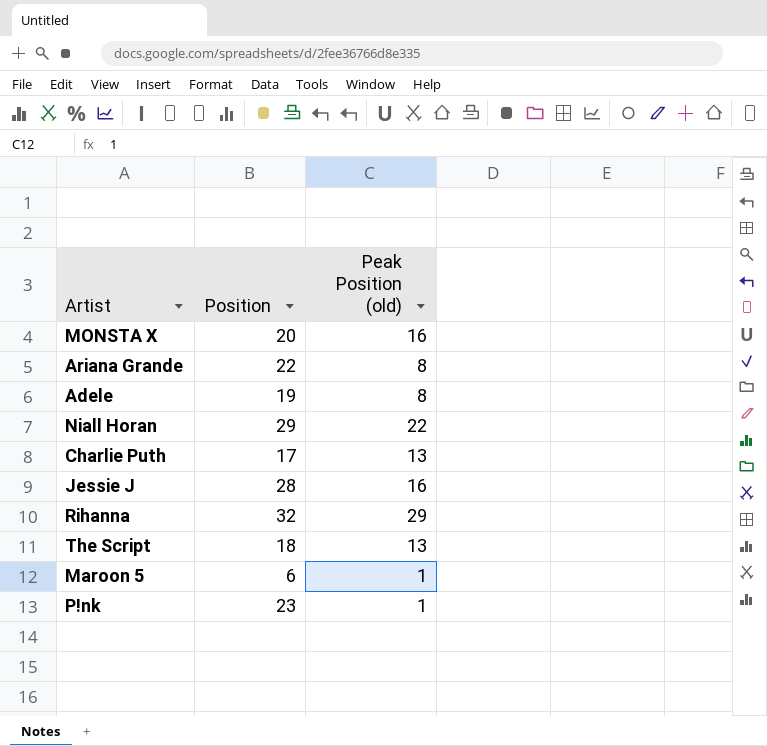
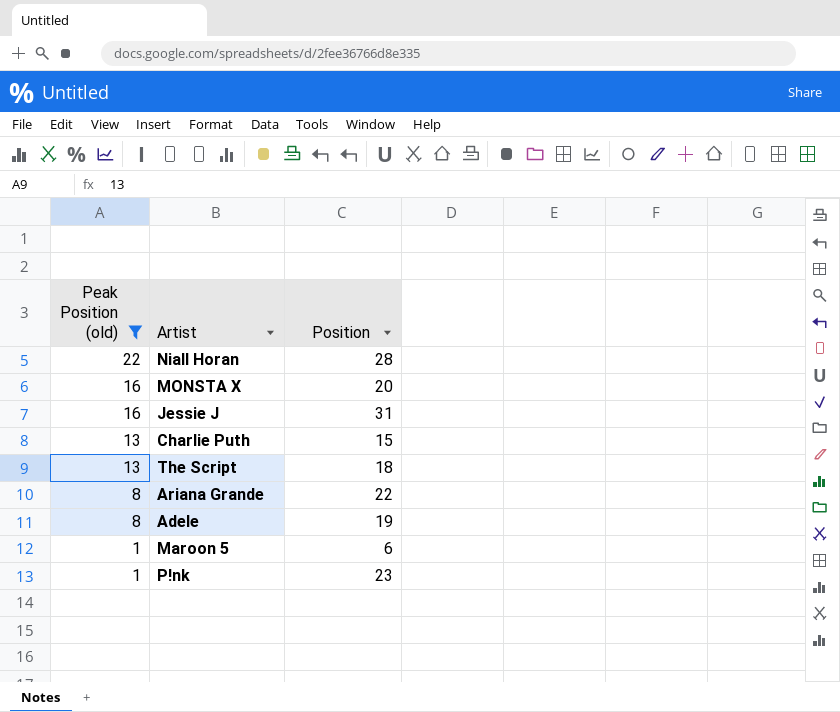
filter: none -> Peak Position (old) != 29
row order: none -> Peak Position (old) descending
column Peak Position (old) | position: 3 -> 1
Niall Horan | Position: 29 -> 28
Jessie J | Position: 28 -> 31
Charlie Puth | Position: 17 -> 15

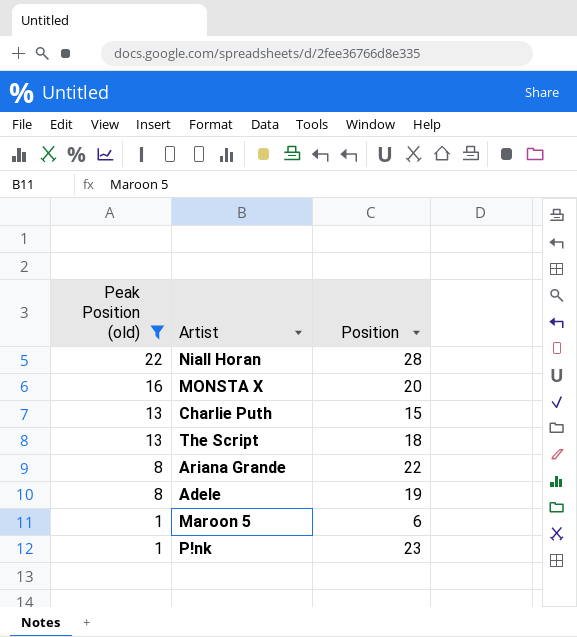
row Jessie J: 16 | 31 -> none

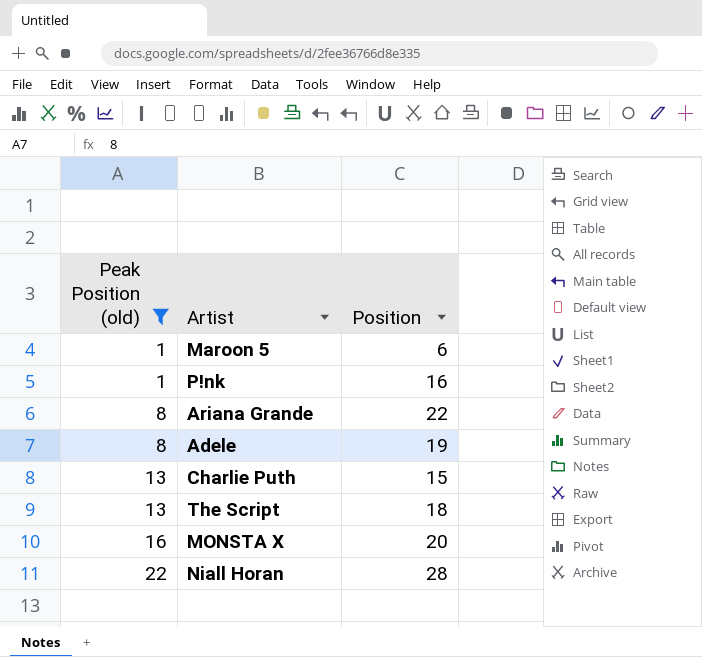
row order: Peak Position (old) descending -> Peak Position (old) ascending
P!nk | Position: 23 -> 16

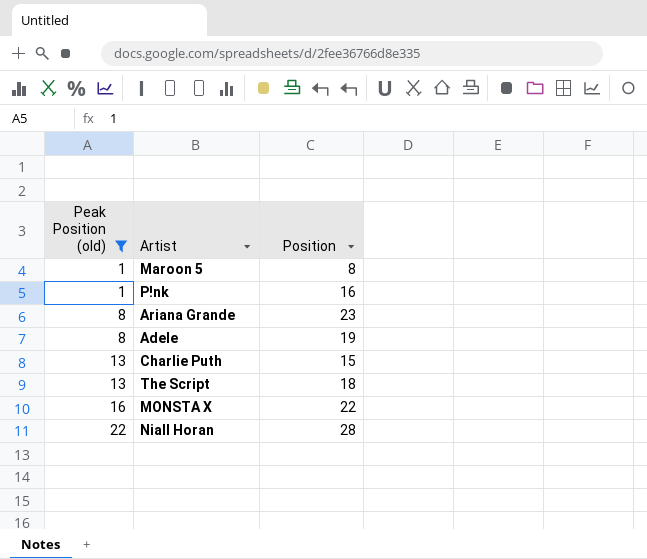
Maroon 5 | Position: 6 -> 8
Ariana Grande | Position: 22 -> 23
MONSTA X | Position: 20 -> 22

